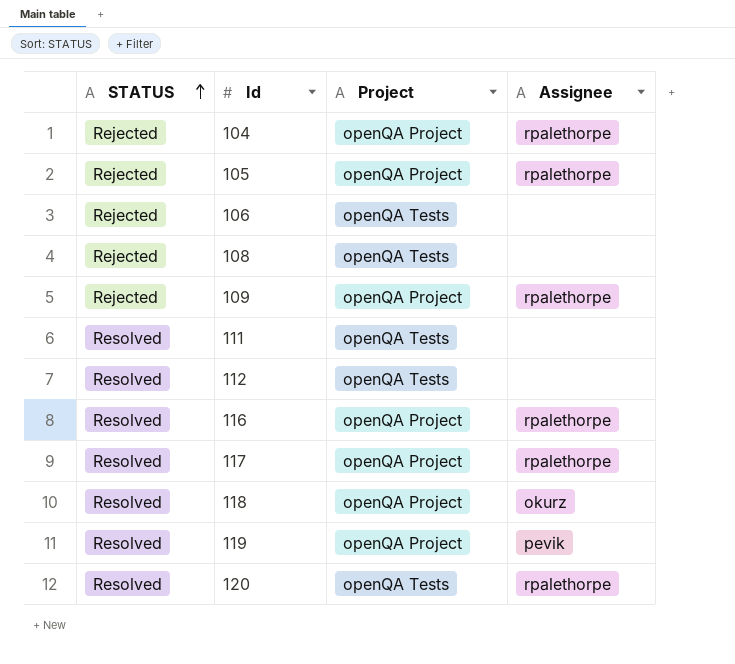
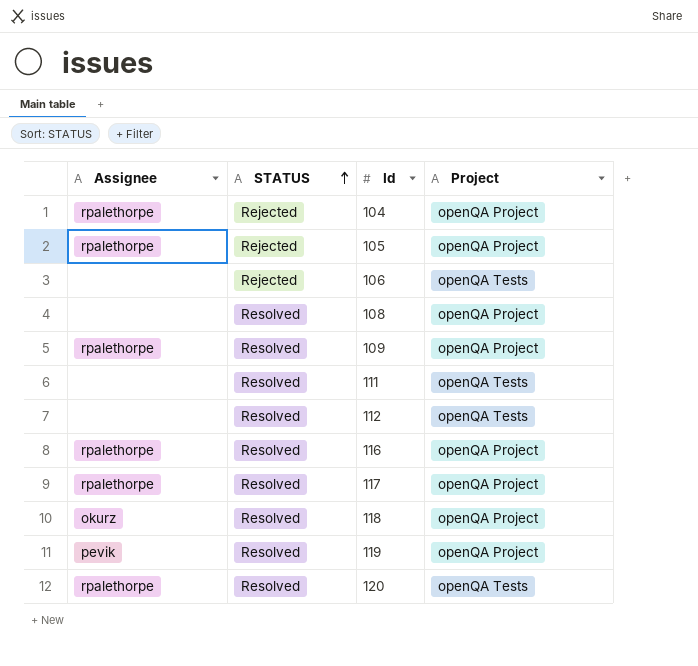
column Assignee | position: 4 -> 1
108 | STATUS: Rejected -> Resolved
108 | Project: openQA Tests -> openQA Project
109 | STATUS: Rejected -> Resolved

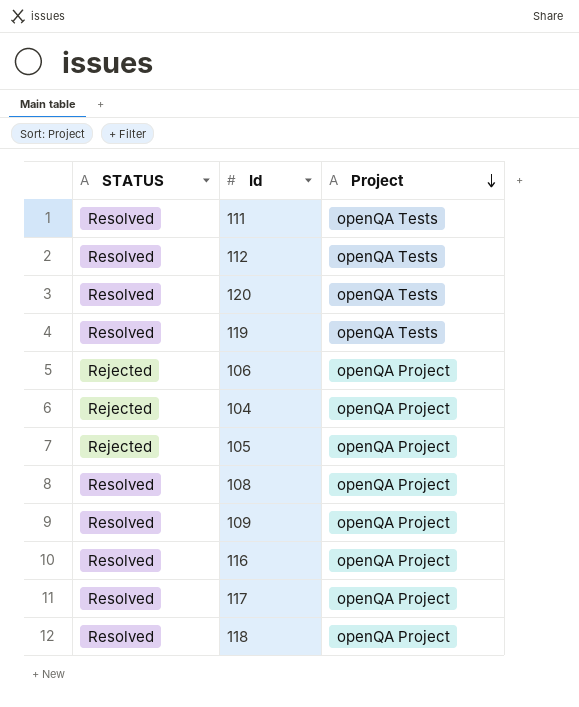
row order: STATUS ascending -> Project descending
column Assignee | position: 1 -> none
119 | Project: openQA Project -> openQA Tests
106 | Project: openQA Tests -> openQA Project

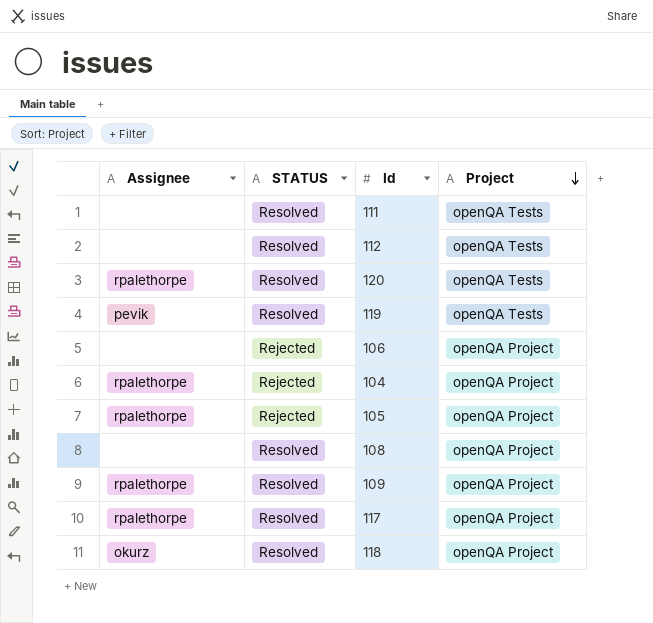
column Assignee | position: none -> 1
row 116: Resolved | openQA Project -> none

